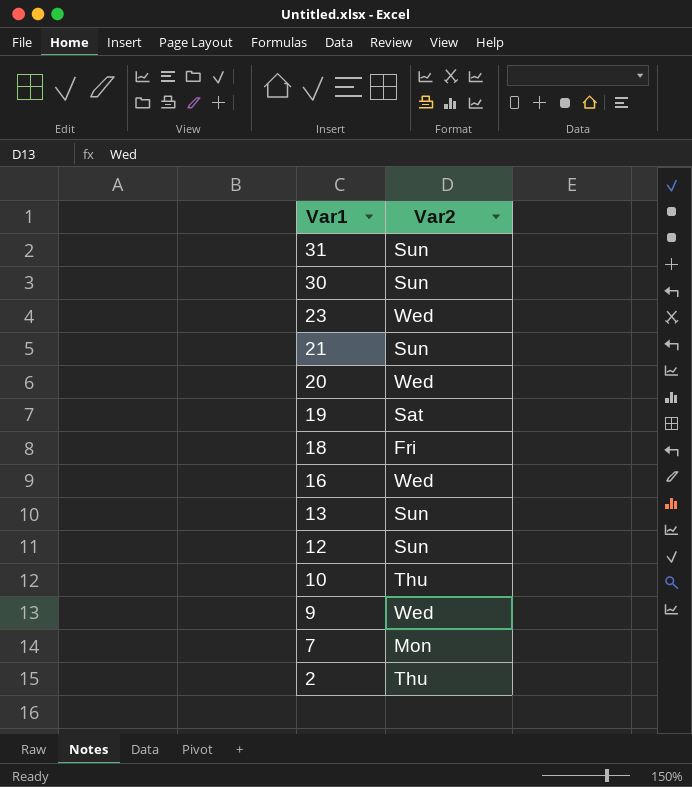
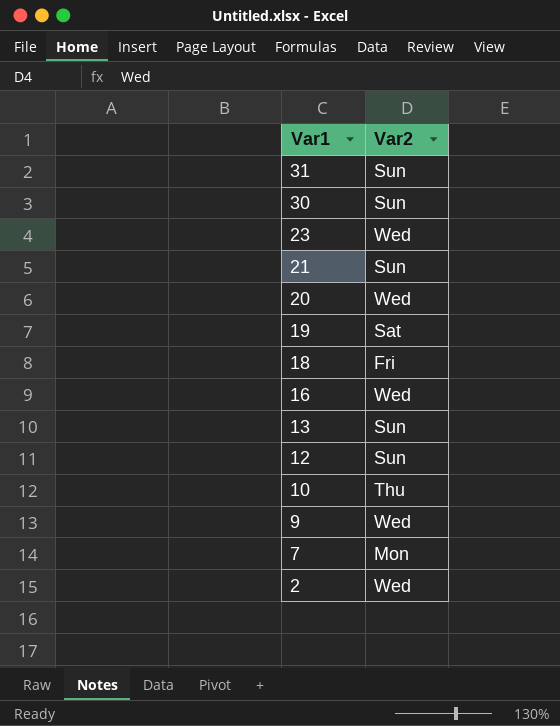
2 | Var2: Thu -> Wed

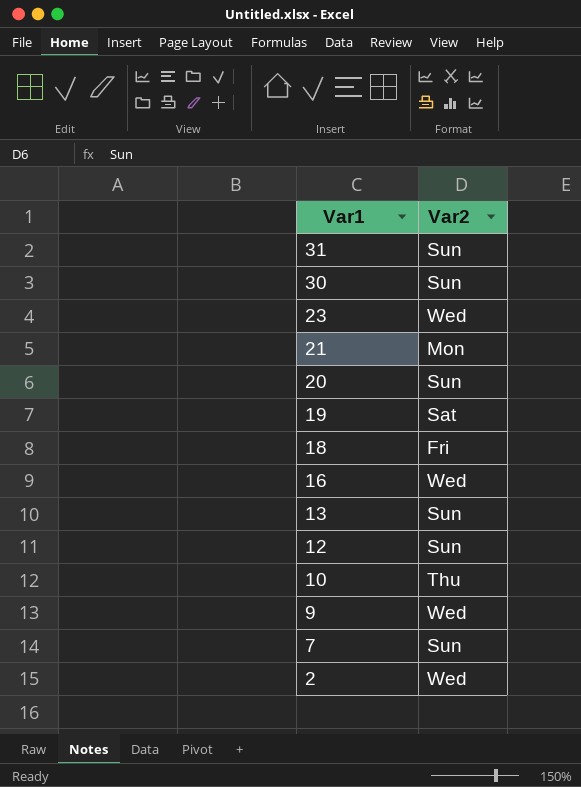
21 | Var2: Sun -> Mon
20 | Var2: Wed -> Sun
7 | Var2: Mon -> Sun

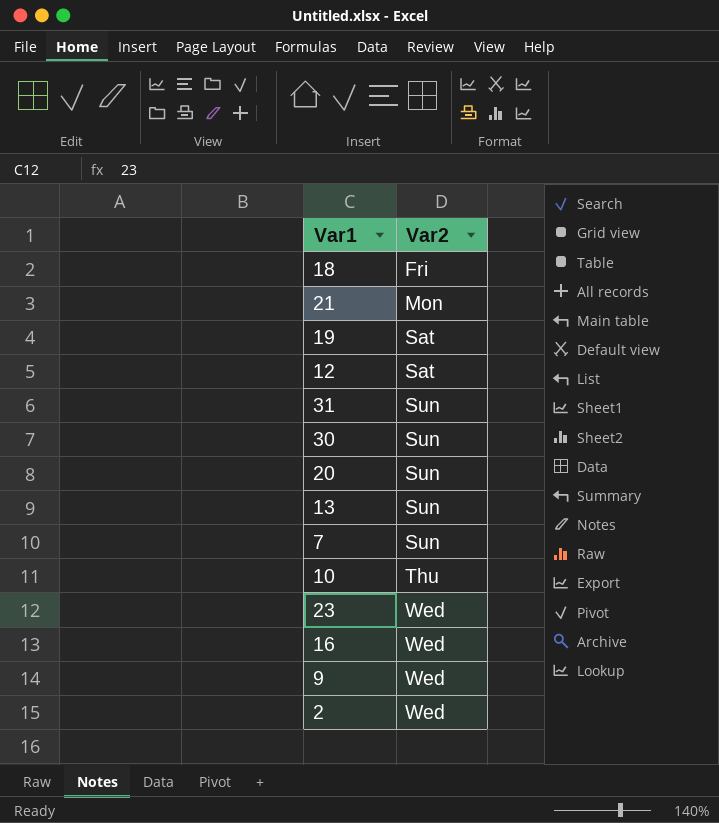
row order: Var1 descending -> Var2 ascending
12 | Var2: Sun -> Sat

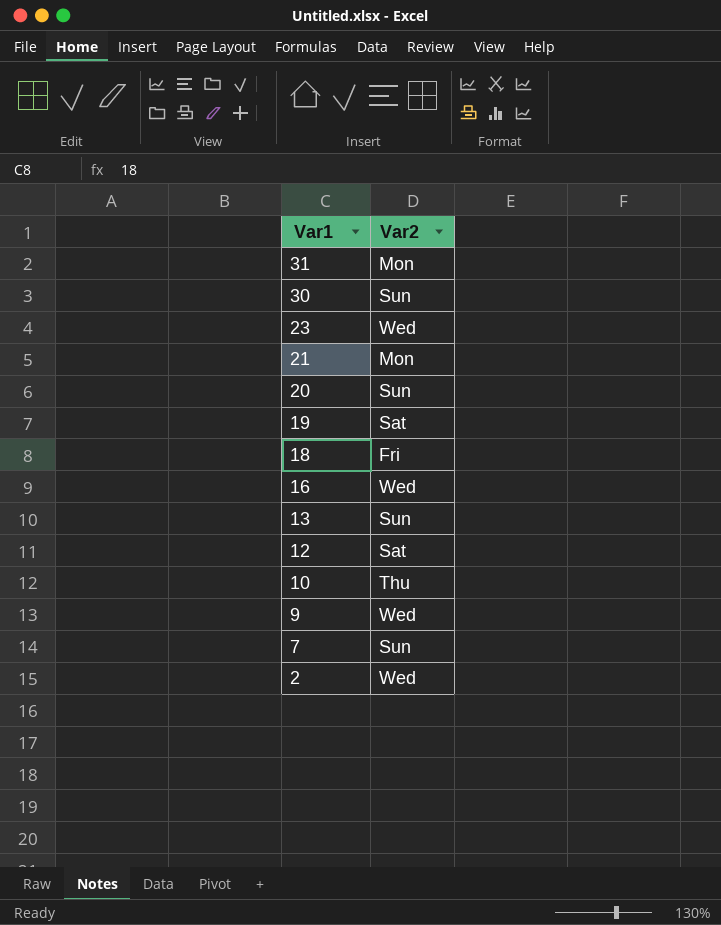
row order: Var2 ascending -> Var1 descending
31 | Var2: Sun -> Mon

